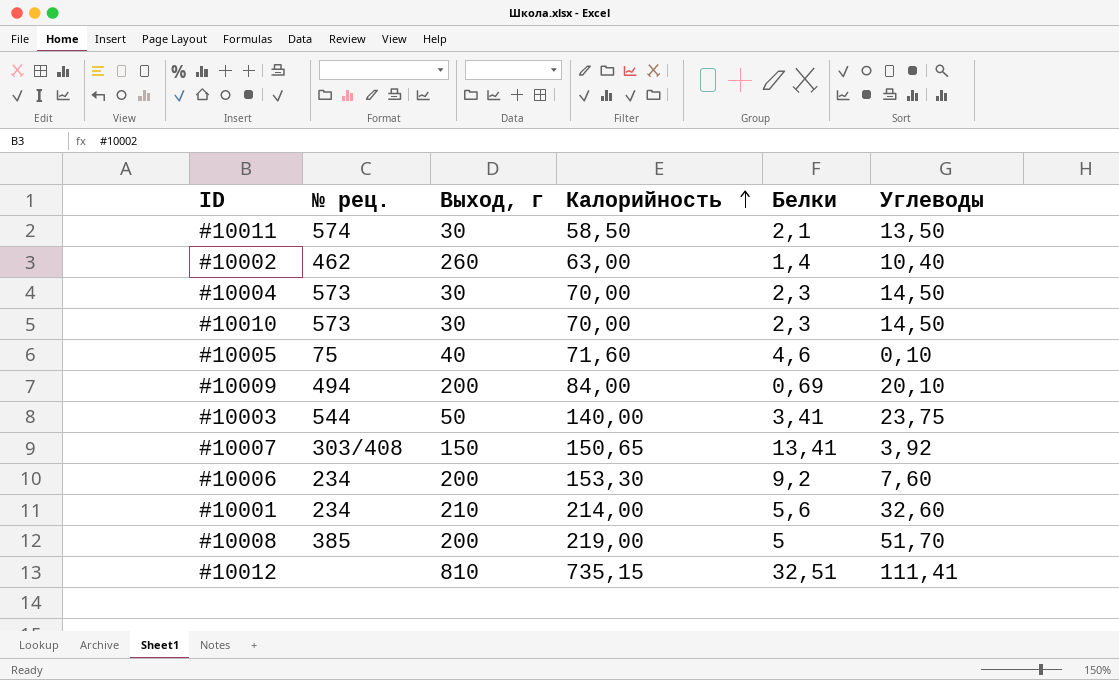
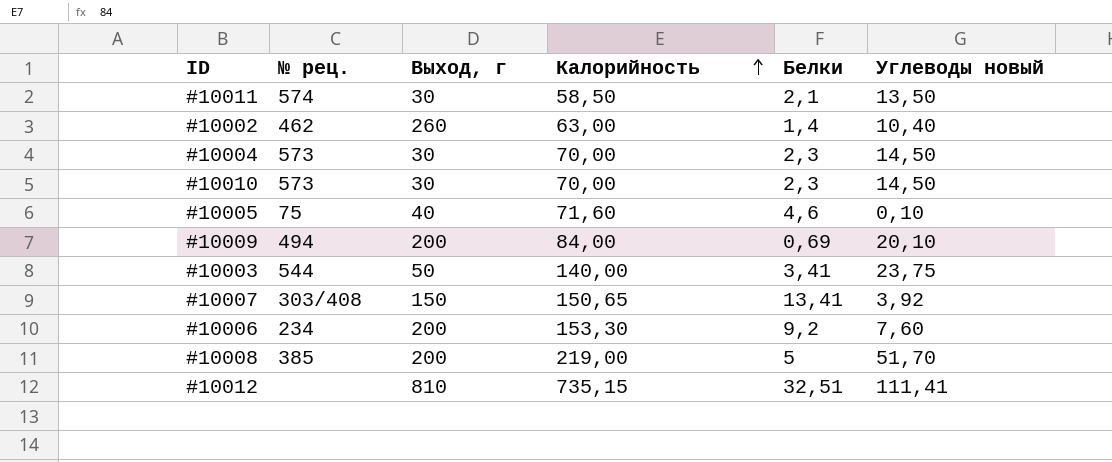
column name: Углеводы -> Углеводы новый
row #10001: 234 | 210 | 214,00 | 5,6 | 32,60 -> none

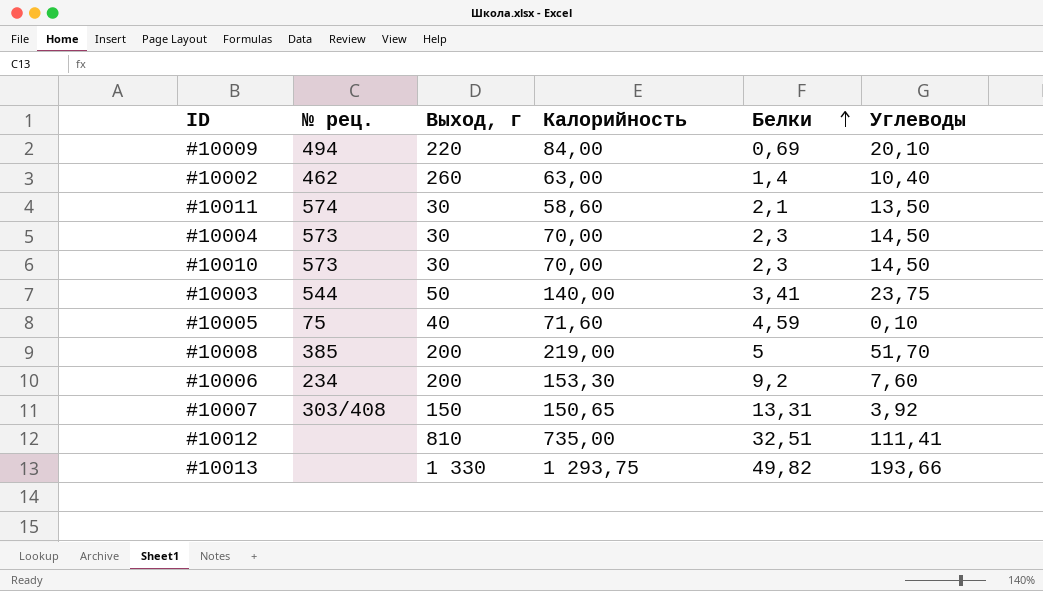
row order: Калорийность ascending -> Белки ascending
column name: Углеводы новый -> Углеводы
#10009 | Выход, г: 200 -> 220
#10011 | Калорийность: 58,50 -> 58,60
#10005 | Белки: 4,6 -> 4,59
#10007 | Белки: 13,41 -> 13,31
#10012 | Калорийность: 735,15 -> 735,00
row #10013: none -> none | 1 330 | 1 293,75 | 49,82 | 193,66

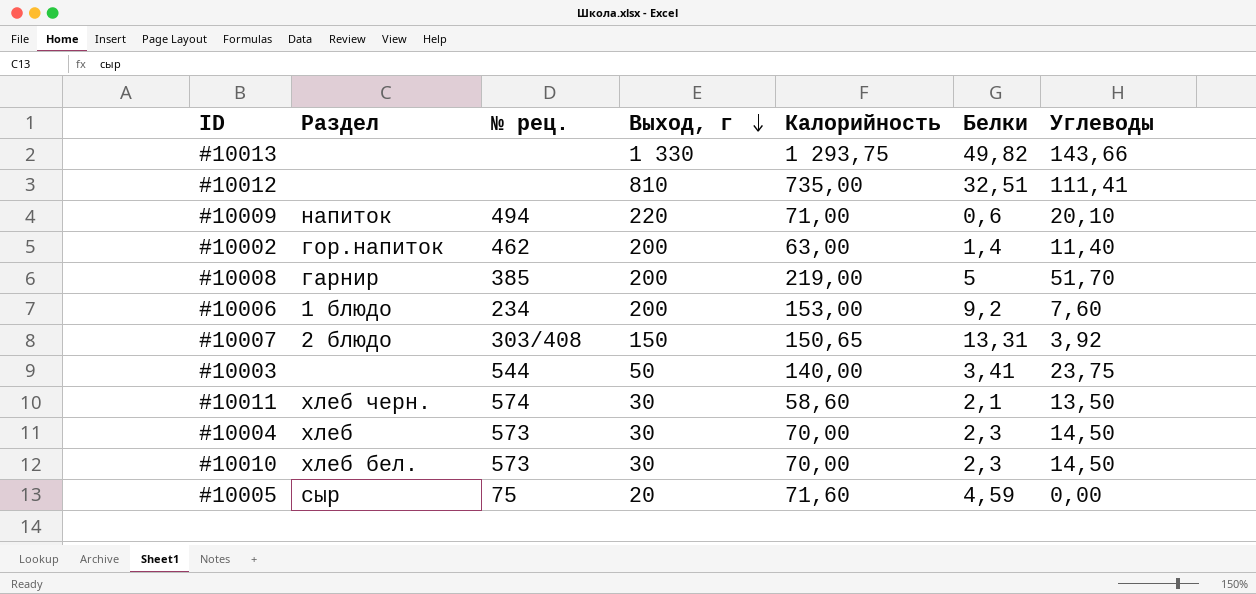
row order: Белки ascending -> Выход, г descending
column Раздел | position: none -> 2
#10013 | Углеводы: 193,66 -> 143,66
#10009 | Калорийность: 84,00 -> 71,00
#10009 | Белки: 0,69 -> 0,6
#10002 | Выход, г: 260 -> 200
#10002 | Углеводы: 10,40 -> 11,40
#10006 | Калорийность: 153,30 -> 153,00
#10005 | Выход, г: 40 -> 20
#10005 | Углеводы: 0,10 -> 0,00

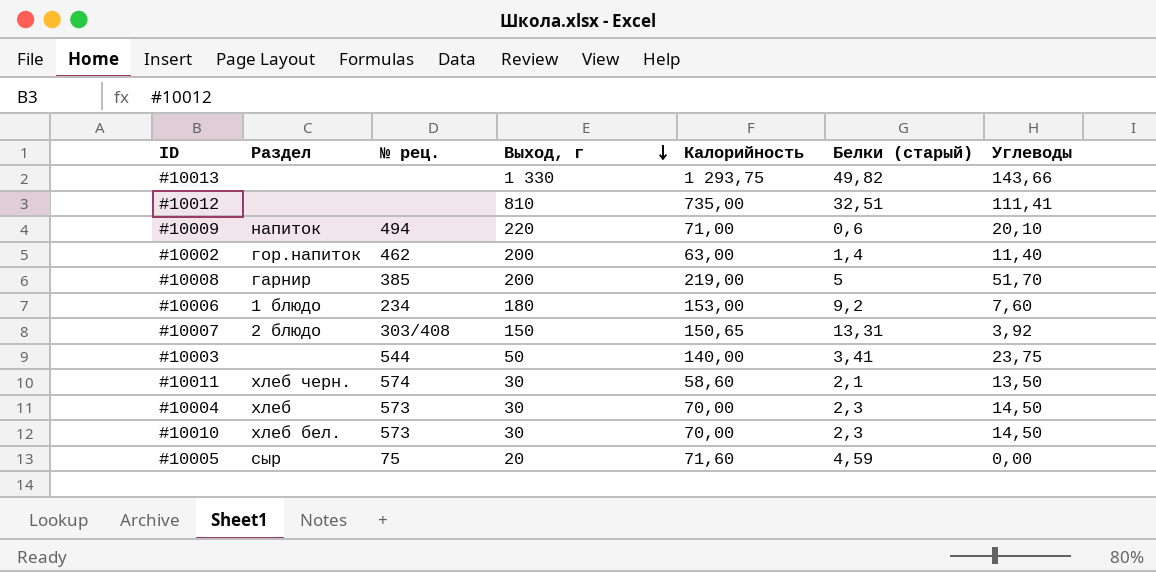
column name: Белки -> Белки (старый)
#10006 | Выход, г: 200 -> 180

